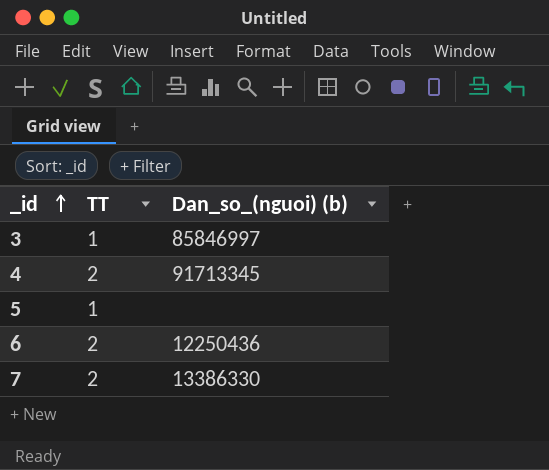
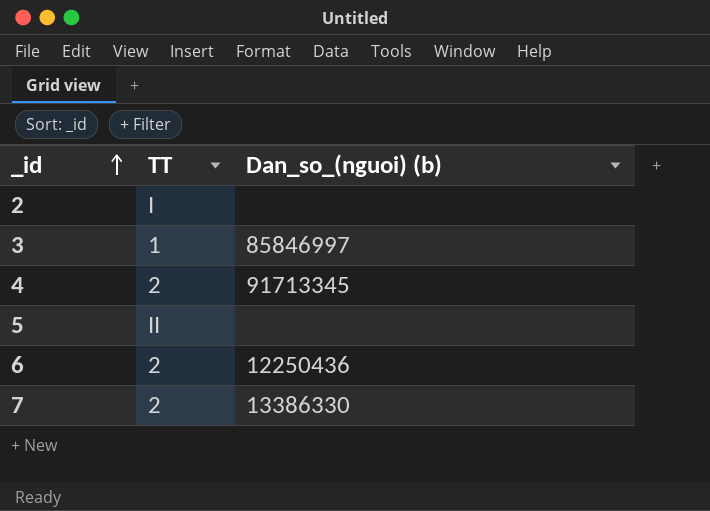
row 2: none -> I | none
5 | TT: 1 -> II

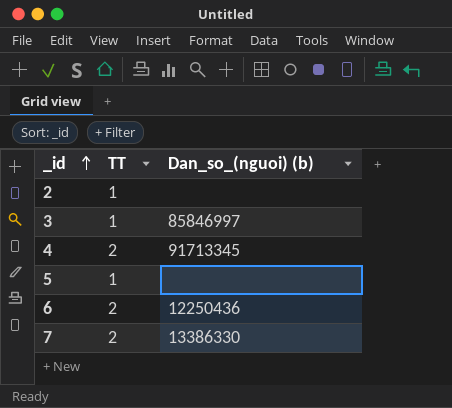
2 | TT: I -> 1
5 | TT: II -> 1

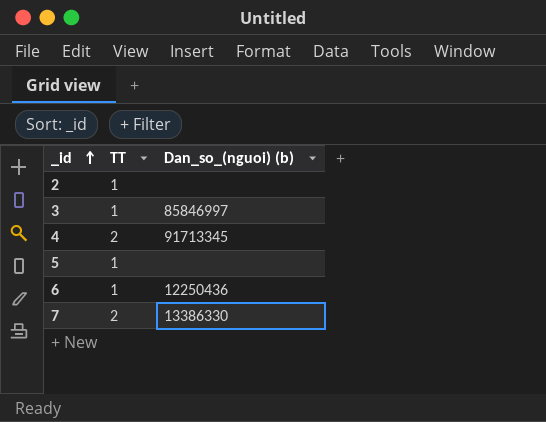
6 | TT: 2 -> 1

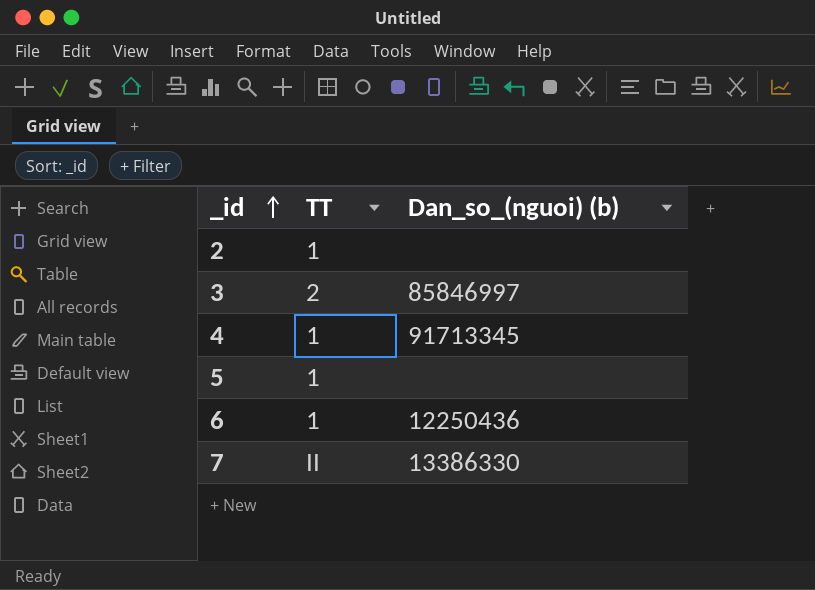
3 | TT: 1 -> 2
4 | TT: 2 -> 1
7 | TT: 2 -> II

